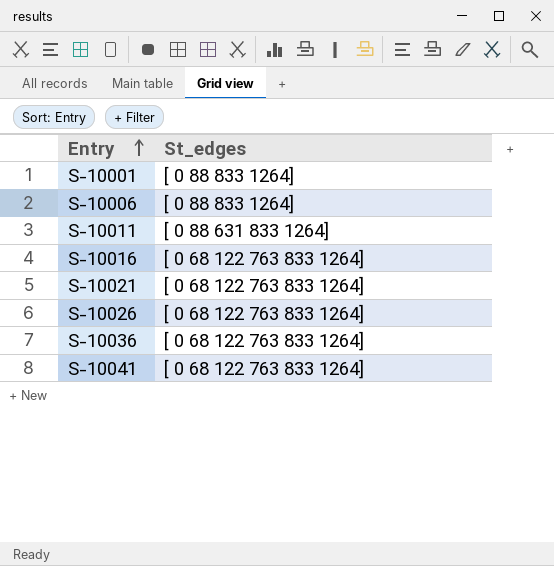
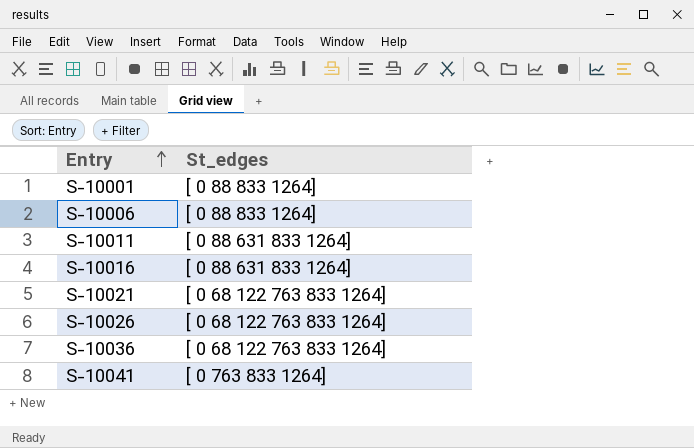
S-10016 | St_edges: [ 0 68 122 763 833 1264] -> [ 0 88 631 833 1264]
S-10041 | St_edges: [ 0 68 122 763 833 1264] -> [ 0 763 833 1264]

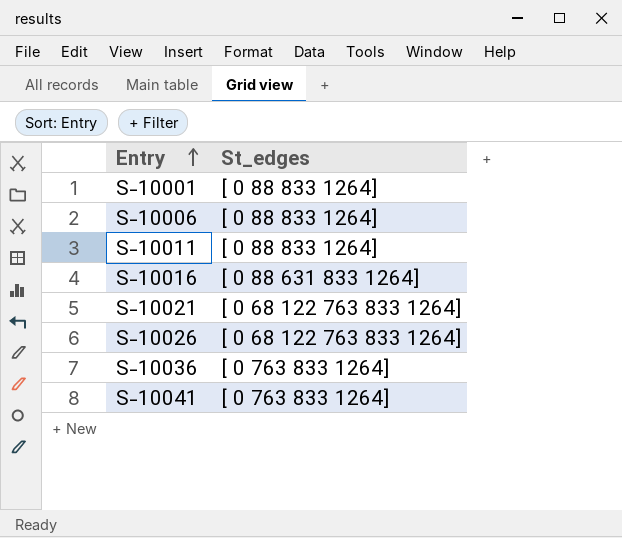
S-10011 | St_edges: [ 0 88 631 833 1264] -> [ 0 88 833 1264]
S-10036 | St_edges: [ 0 68 122 763 833 1264] -> [ 0 763 833 1264]

